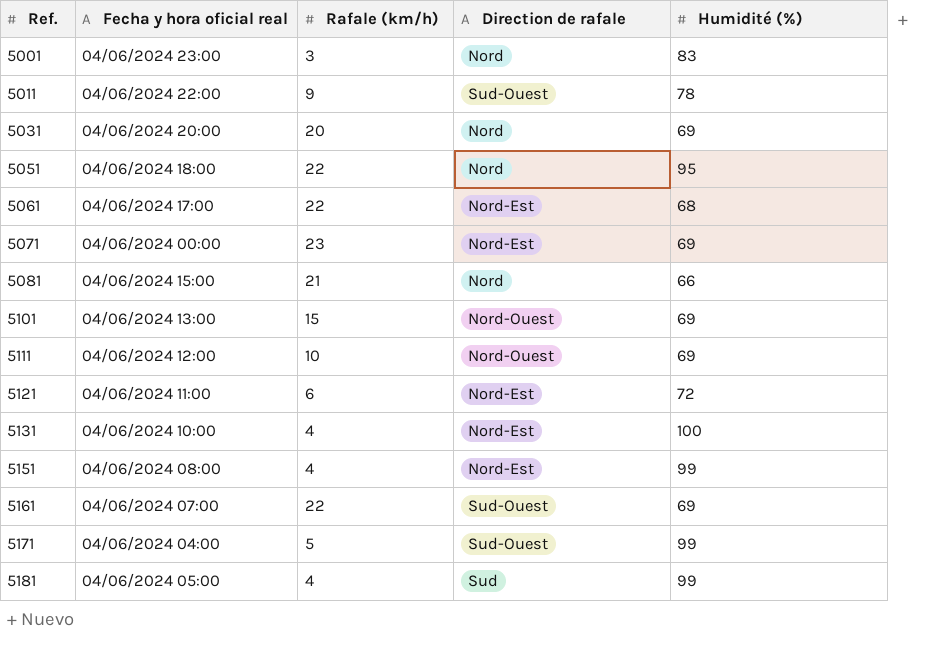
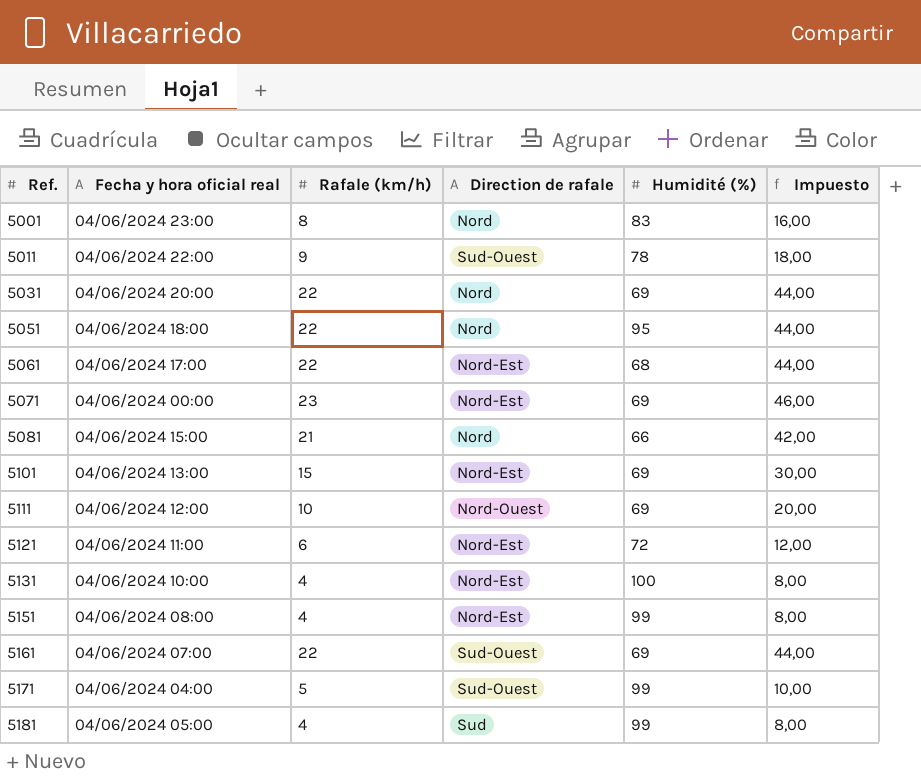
column Impuesto | formula: none -> [Rafale (km/h)] * 2
5001 | Rafale (km/h): 3 -> 8
5031 | Rafale (km/h): 20 -> 22
5101 | Direction de rafale: Nord-Ouest -> Nord-Est

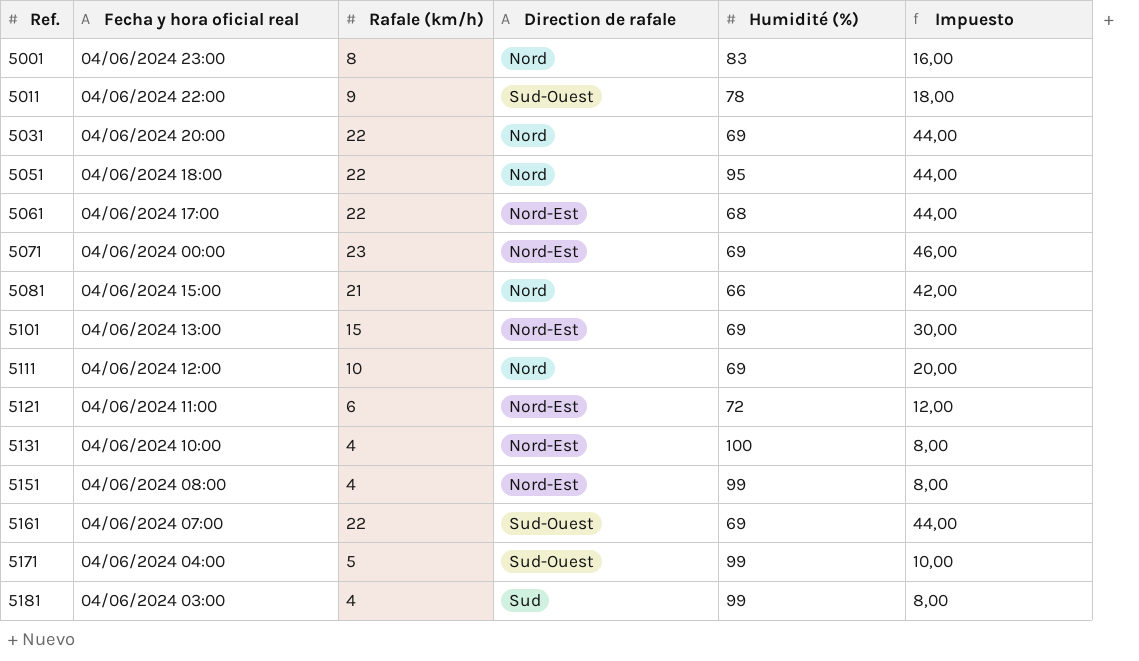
5111 | Direction de rafale: Nord-Ouest -> Nord
5181 | Fecha y hora oficial real: 04/06/2024 05:00 -> 04/06/2024 03:00

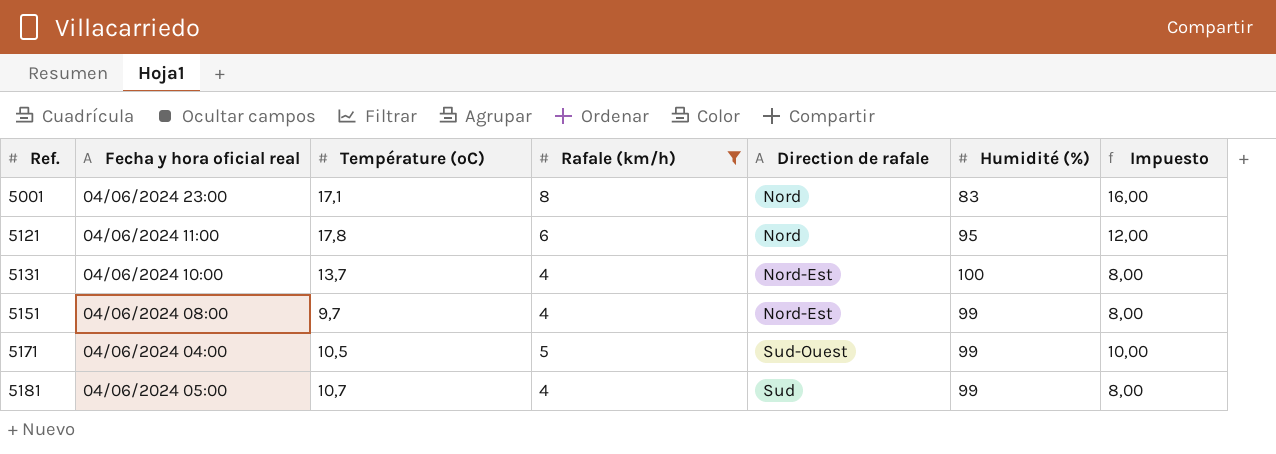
filter: none -> Rafale (km/h) <= 8
column Température (ºC) | position: none -> 3
5121 | Direction de rafale: Nord-Est -> Nord
5121 | Humidité (%): 72 -> 95
5181 | Fecha y hora oficial real: 04/06/2024 03:00 -> 04/06/2024 05:00

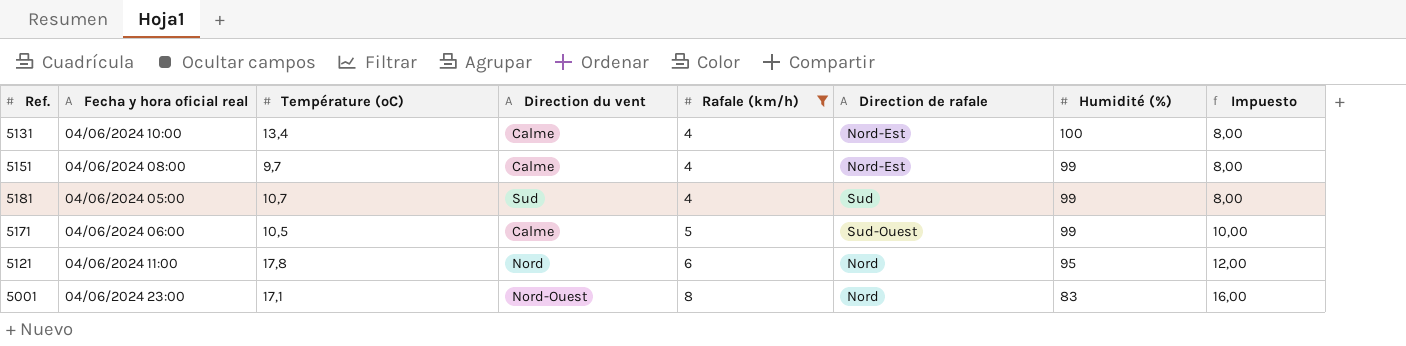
row order: Ref. ascending -> Rafale (km/h) ascending
column Direction du vent | position: none -> 4
5131 | Température (ºC): 13,7 -> 13,4
5171 | Fecha y hora oficial real: 04/06/2024 04:00 -> 04/06/2024 06:00

